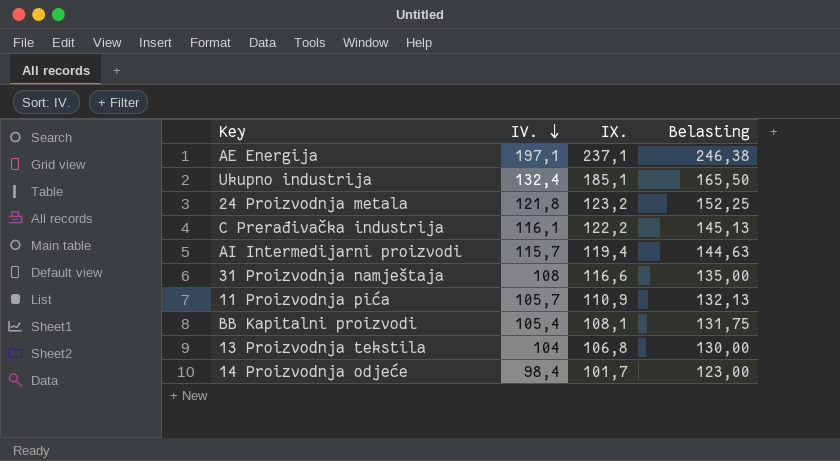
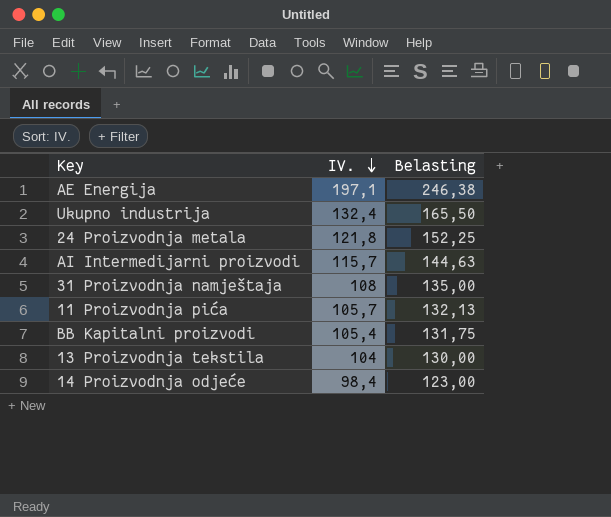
column IX. | position: 3 -> none
row C Prerađivačka industrija: 116,1 | 122,2 | 145,13 -> none

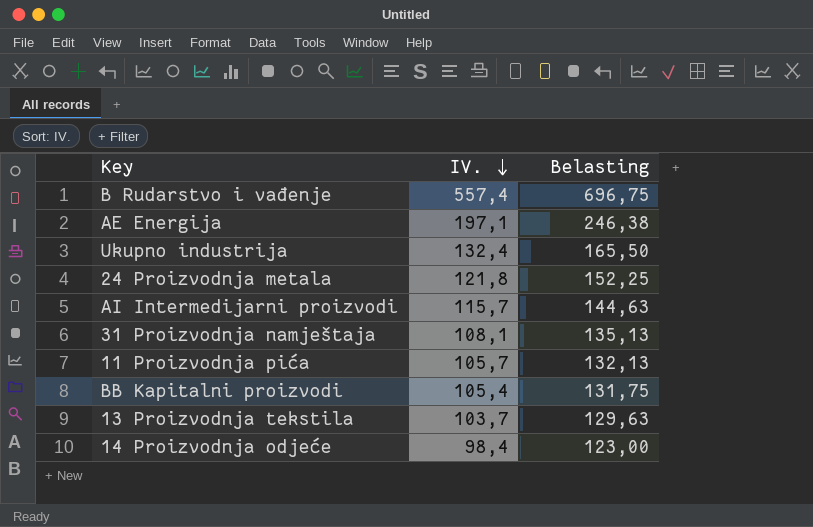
row B Rudarstvo i vađenje: none -> 557,4 | 696,75
31 Proizvodnja namještaja | IV.: 108 -> 108,1
31 Proizvodnja namještaja | Belasting: 135,00 -> 135,13
13 Proizvodnja tekstila | IV.: 104 -> 103,7
13 Proizvodnja tekstila | Belasting: 130,00 -> 129,63

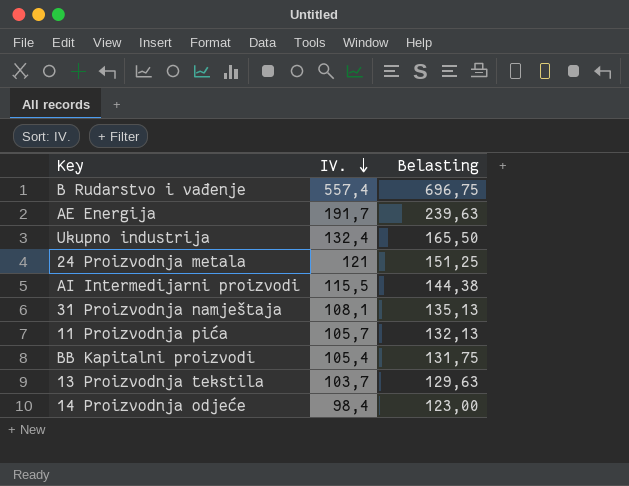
AE Energija | IV.: 197,1 -> 191,7
AE Energija | Belasting: 246,38 -> 239,63
24 Proizvodnja metala | IV.: 121,8 -> 121
24 Proizvodnja metala | Belasting: 152,25 -> 151,25
AI Intermedijarni proizvodi | IV.: 115,7 -> 115,5
AI Intermedijarni proizvodi | Belasting: 144,63 -> 144,38

